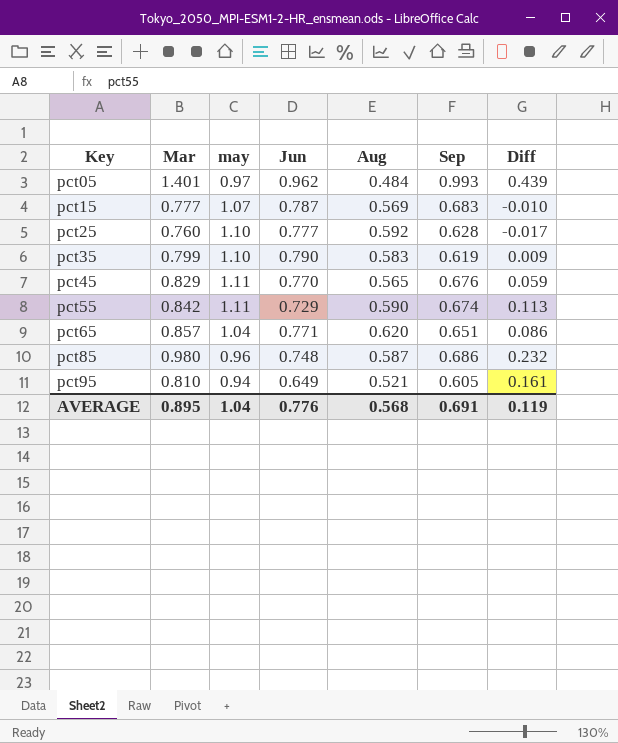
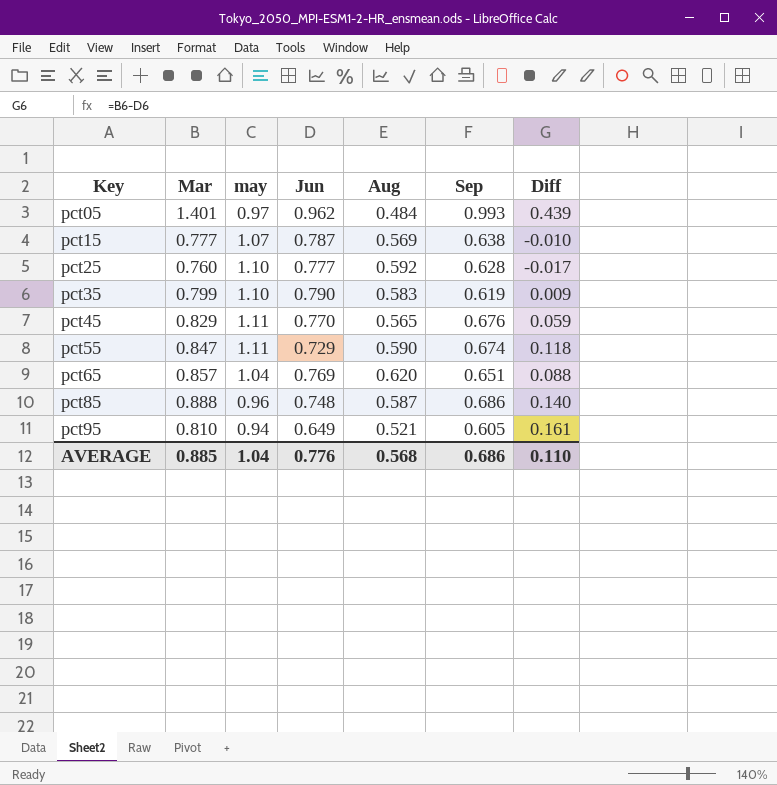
pct15 | Sep: 0.683 -> 0.638
pct55 | Mar: 0.842 -> 0.847
pct55 | Diff: 0.113 -> 0.118
pct65 | Jun: 0.771 -> 0.769
pct65 | Diff: 0.086 -> 0.088
pct85 | Mar: 0.980 -> 0.888
pct85 | Diff: 0.232 -> 0.140
AVERAGE | Mar: 0.895 -> 0.885
AVERAGE | Sep: 0.691 -> 0.686
AVERAGE | Diff: 0.119 -> 0.110

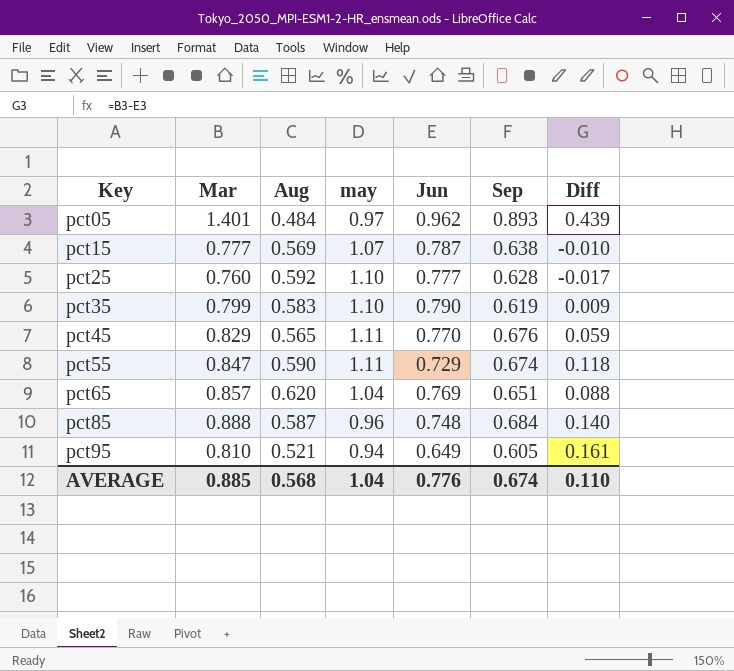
column Aug | position: 5 -> 3
pct05 | Sep: 0.993 -> 0.893
pct85 | Sep: 0.686 -> 0.684
AVERAGE | Sep: 0.686 -> 0.674

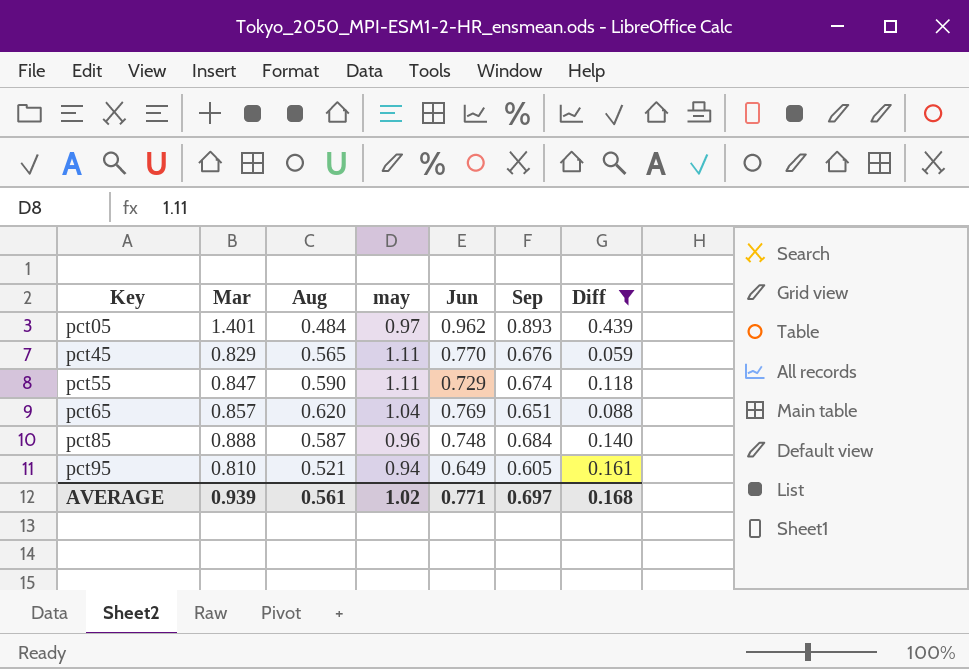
filter: none -> Diff >= 0.059
AVERAGE | Mar: 0.885 -> 0.939
AVERAGE | Aug: 0.568 -> 0.561
AVERAGE | may: 1.04 -> 1.02
AVERAGE | Jun: 0.776 -> 0.771
AVERAGE | Sep: 0.674 -> 0.697
AVERAGE | Diff: 0.110 -> 0.168

